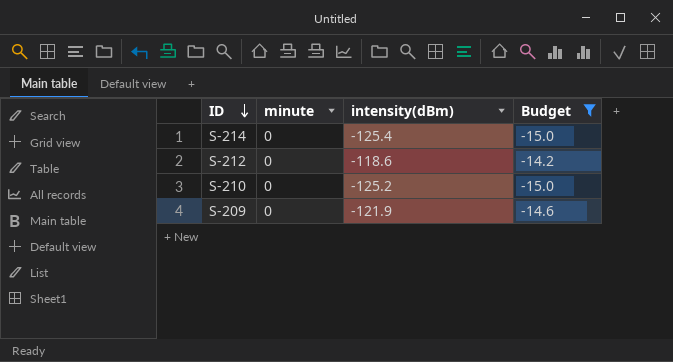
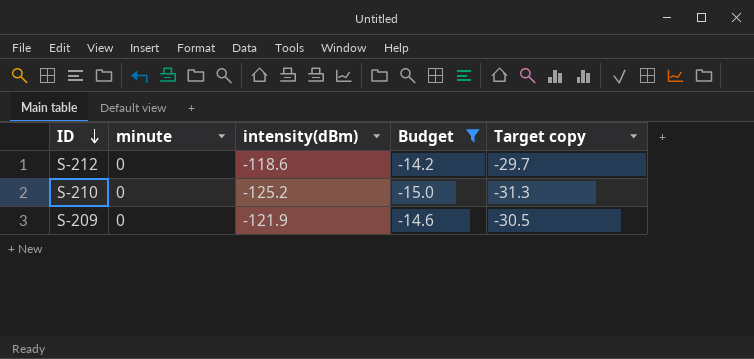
column Target copy | formula: none -> [intensity(dBm)] * 0.25
row S-214: 0 | -125.4 | -15.0 -> none

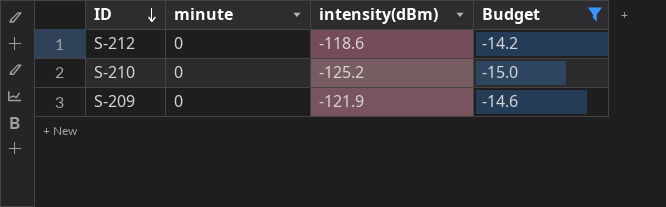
column Target copy | formula: [intensity(dBm)] * 0.25 -> none

